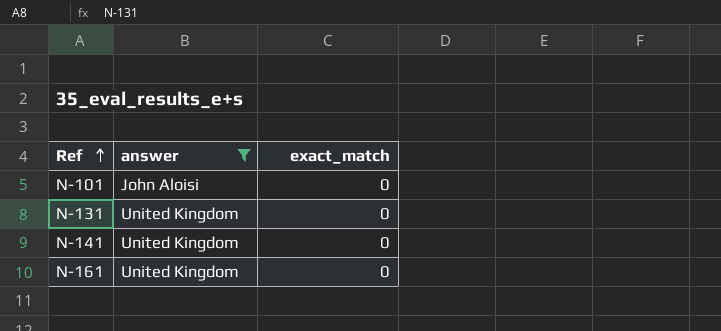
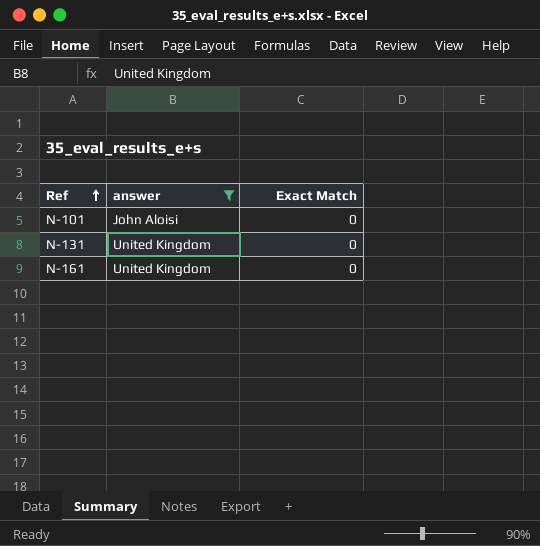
column name: exact_match -> Exact Match
row N-141: United Kingdom | 0 -> none

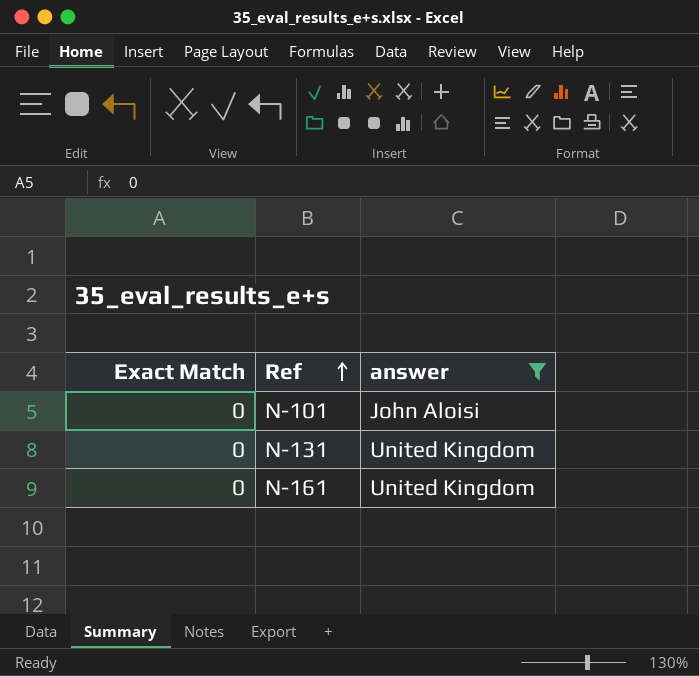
column Exact Match | position: 3 -> 1

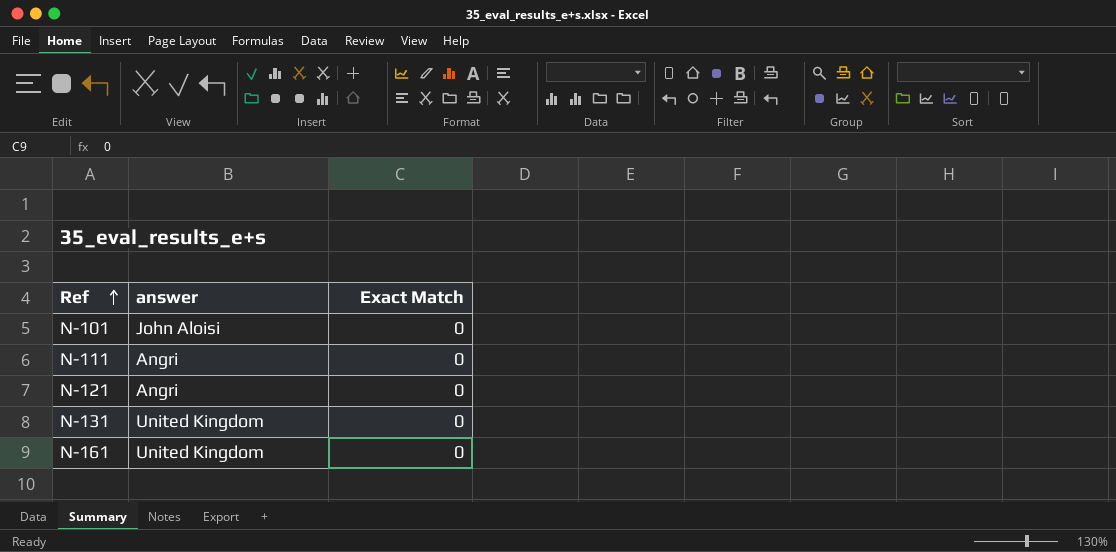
filter: answer != Angri -> none
column Exact Match | position: 1 -> 3

